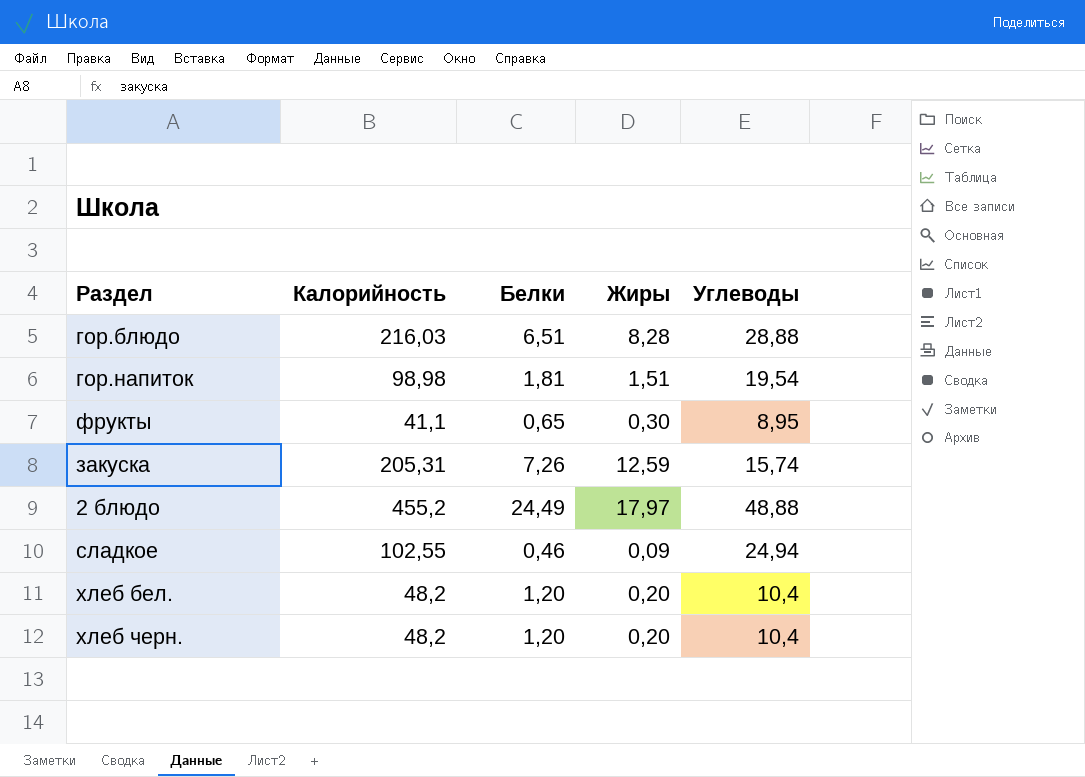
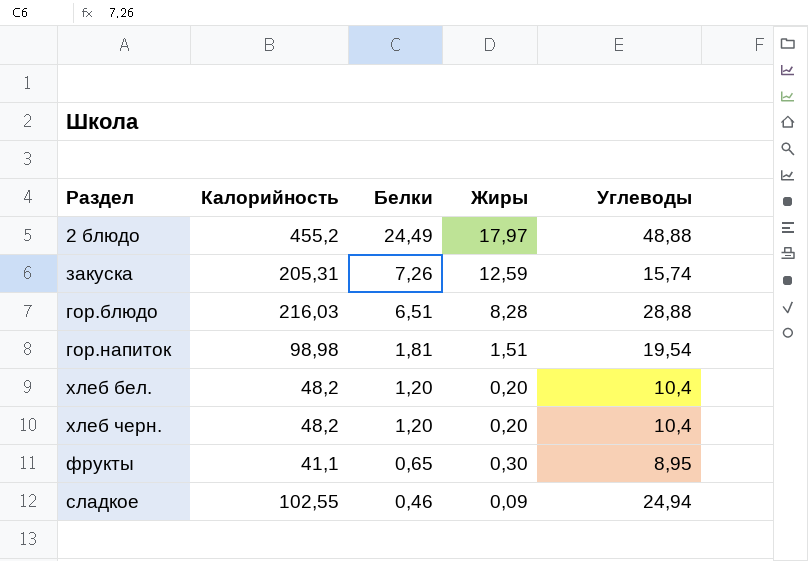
row order: none -> Белки descending

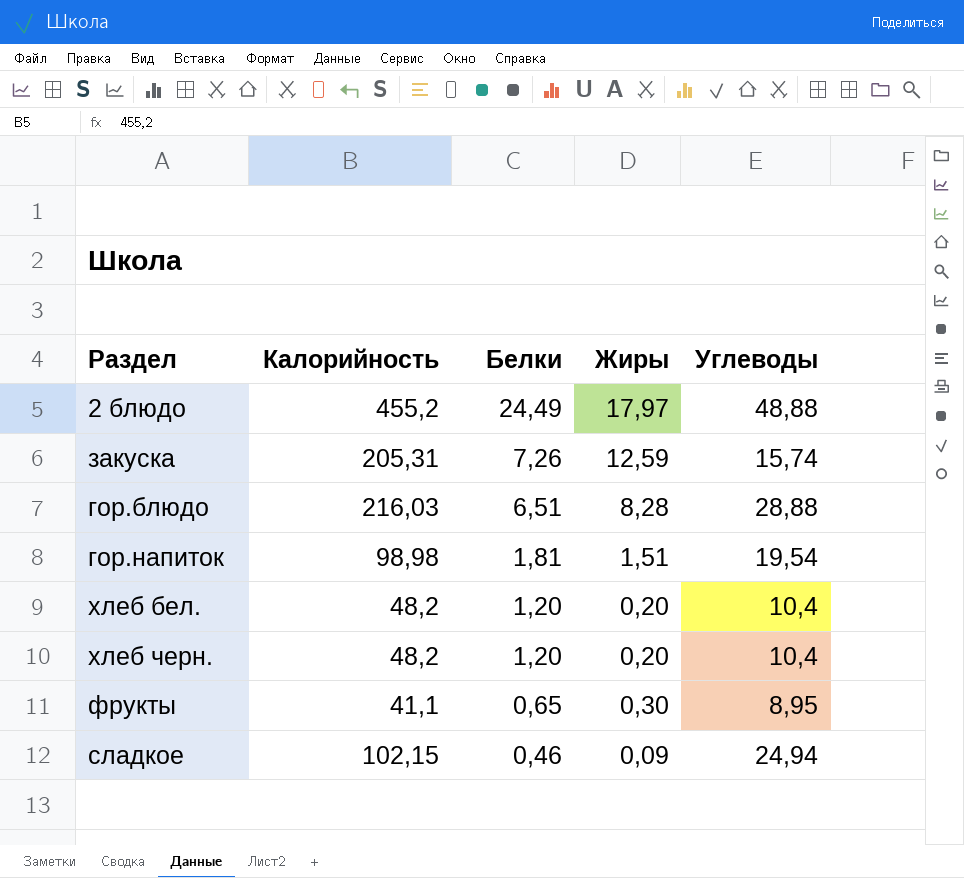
сладкое | Калорийность: 102,55 -> 102,15

